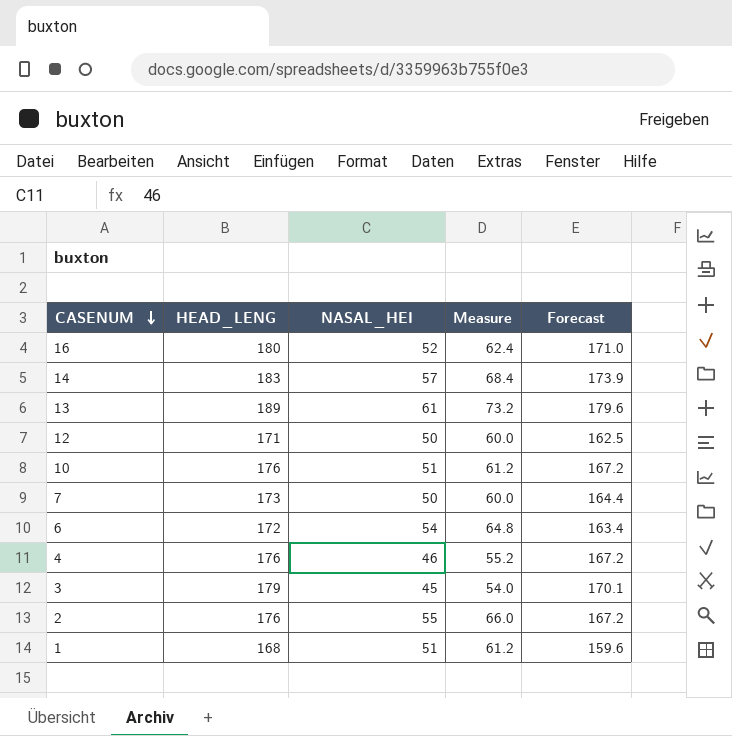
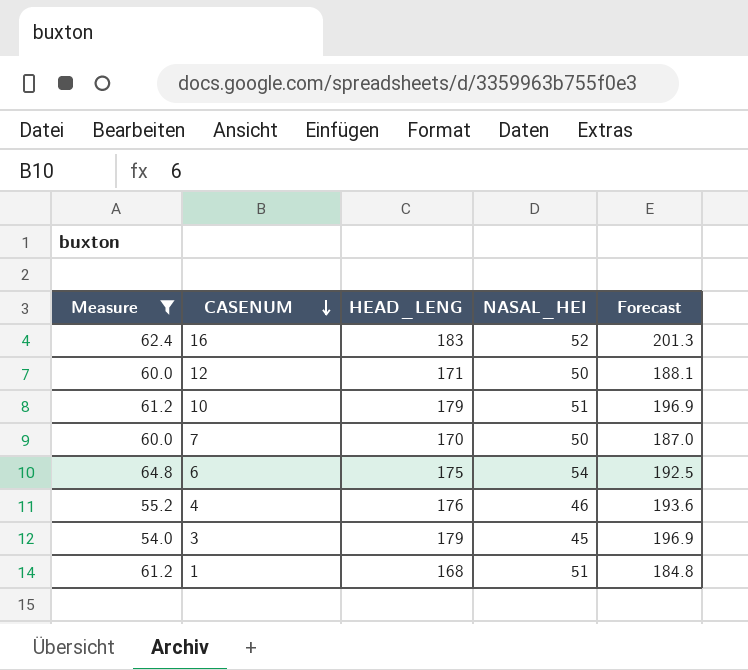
filter: none -> Measure <= 64.8
column Measure | position: 4 -> 1
column Forecast | formula: [HEAD_LENG] * 0.95 -> [HEAD_LENG] * 1.1
16 | HEAD_LENG: 180 -> 183
10 | HEAD_LENG: 176 -> 179
7 | HEAD_LENG: 173 -> 170
6 | HEAD_LENG: 172 -> 175

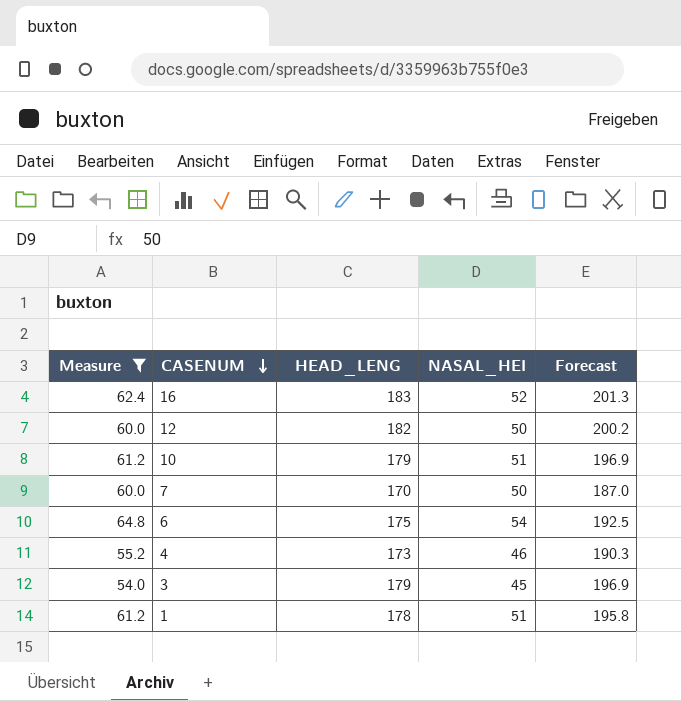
12 | HEAD_LENG: 171 -> 182
12 | Forecast: 188.1 -> 200.2
4 | HEAD_LENG: 176 -> 173
4 | Forecast: 193.6 -> 190.3
1 | HEAD_LENG: 168 -> 178
1 | Forecast: 184.8 -> 195.8

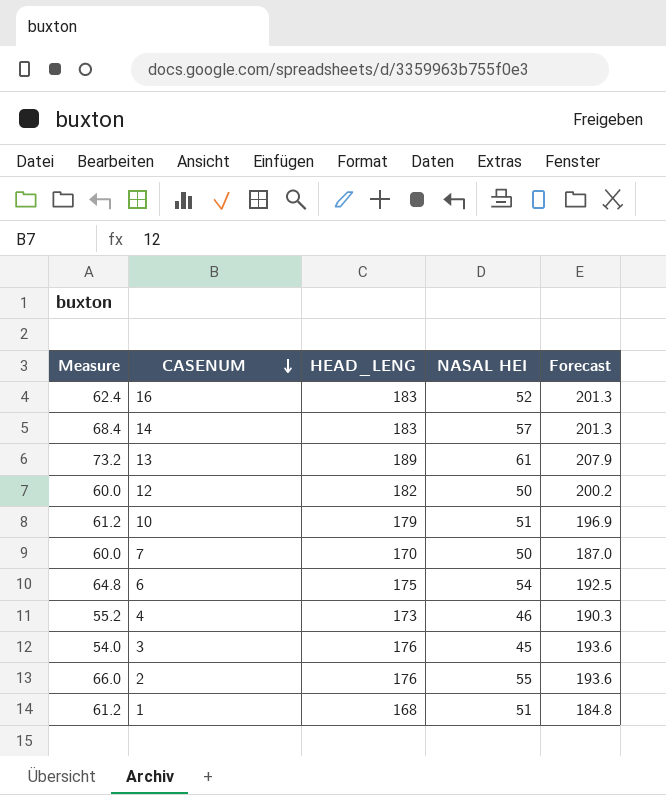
filter: Measure <= 64.8 -> none
column name: NASAL_HEI -> NASAL HEI
3 | HEAD_LENG: 179 -> 176
3 | Forecast: 196.9 -> 193.6
1 | HEAD_LENG: 178 -> 168
1 | Forecast: 195.8 -> 184.8

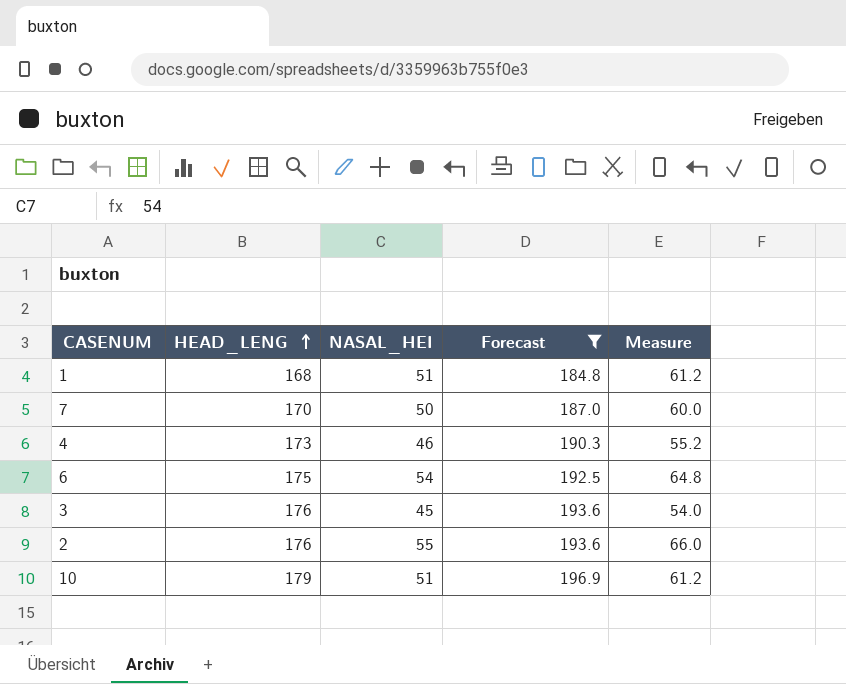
filter: none -> Forecast <= 196.9
row order: CASENUM descending -> HEAD_LENG ascending
column name: NASAL HEI -> NASAL_HEI
column Measure | position: 1 -> 5

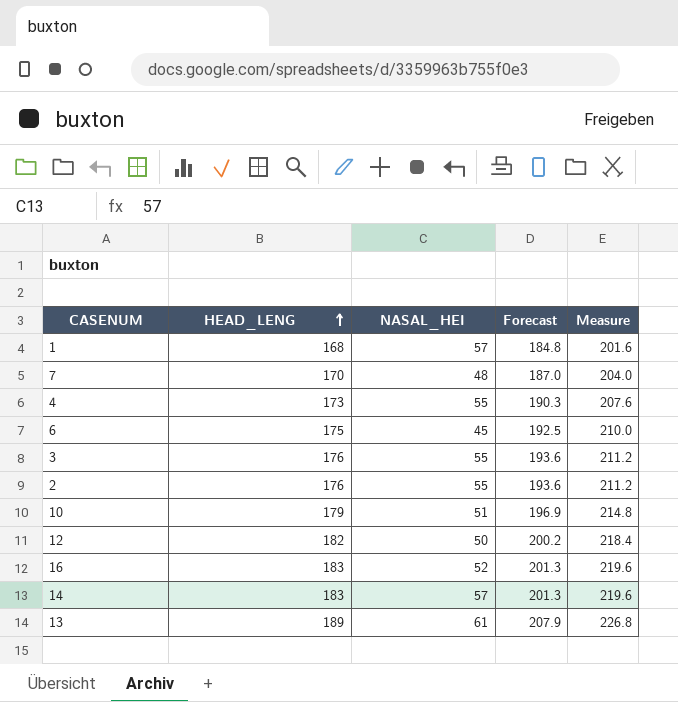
filter: Forecast <= 196.9 -> none
column Measure | formula: [NASAL_HEI] * 1.2 -> [HEAD_LENG] * 1.2
1 | NASAL_HEI: 51 -> 57
7 | NASAL_HEI: 50 -> 48
4 | NASAL_HEI: 46 -> 55
6 | NASAL_HEI: 54 -> 45
3 | NASAL_HEI: 45 -> 55

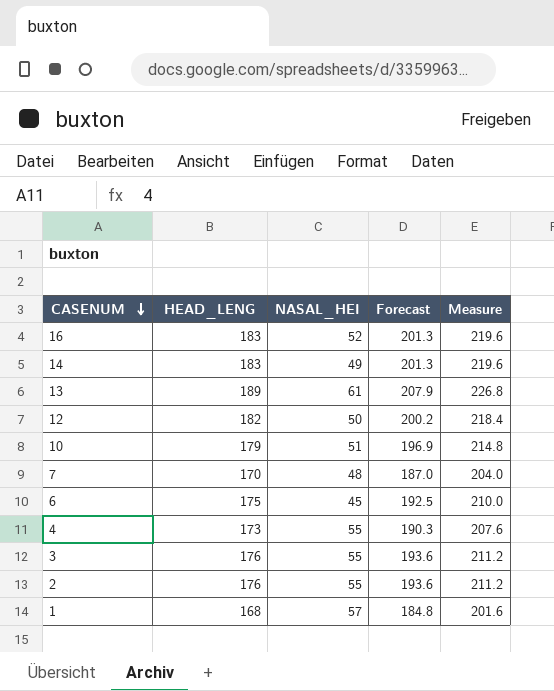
row order: HEAD_LENG ascending -> CASENUM descending
14 | NASAL_HEI: 57 -> 49

